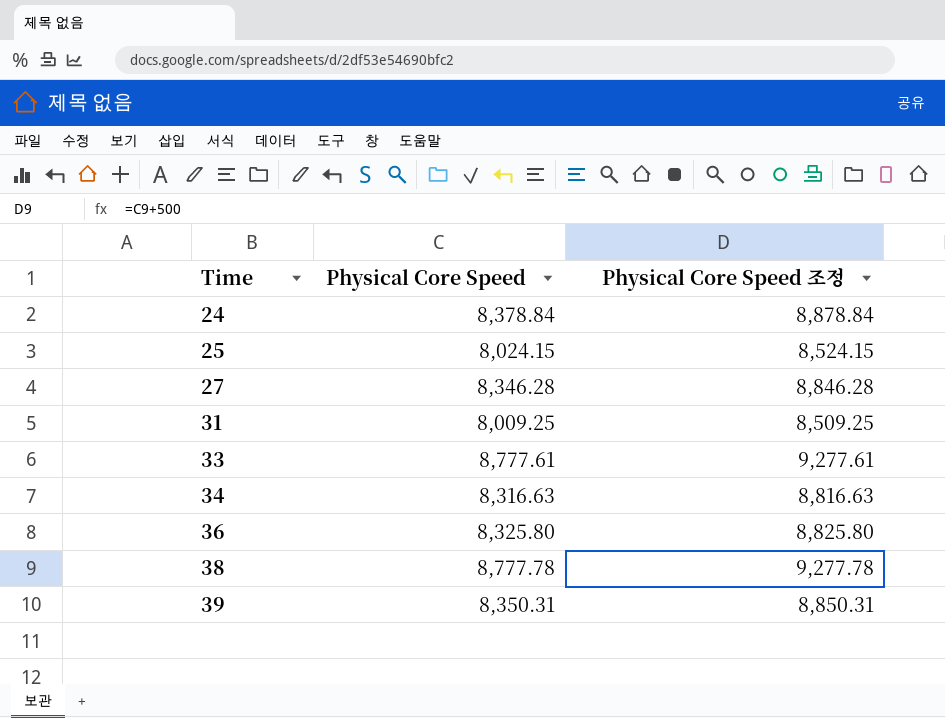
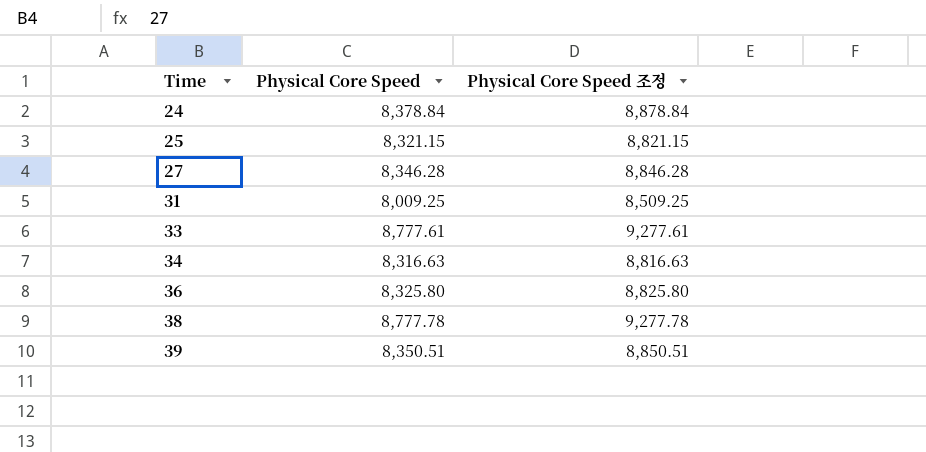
25 | Physical Core Speed: 8,024.15 -> 8,321.15
25 | Physical Core Speed 조정: 8,524.15 -> 8,821.15
39 | Physical Core Speed: 8,350.31 -> 8,350.51
39 | Physical Core Speed 조정: 8,850.31 -> 8,850.51

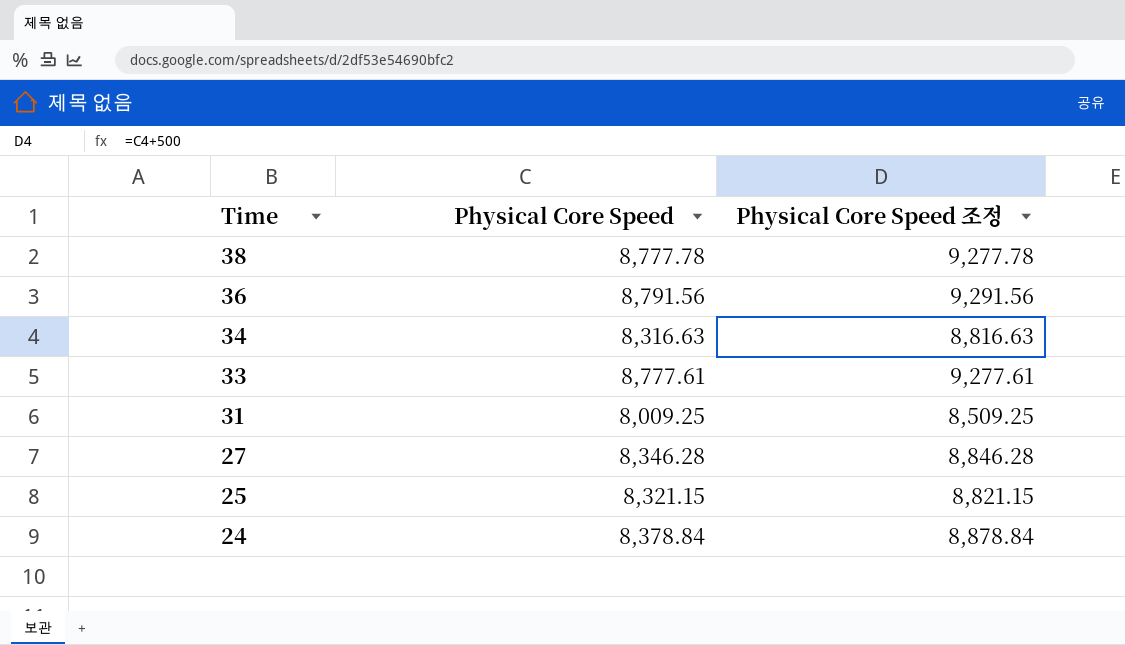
row order: Time ascending -> Time descending
row 39: 8,350.51 | 8,850.51 -> none
36 | Physical Core Speed: 8,325.80 -> 8,791.56
36 | Physical Core Speed 조정: 8,825.80 -> 9,291.56

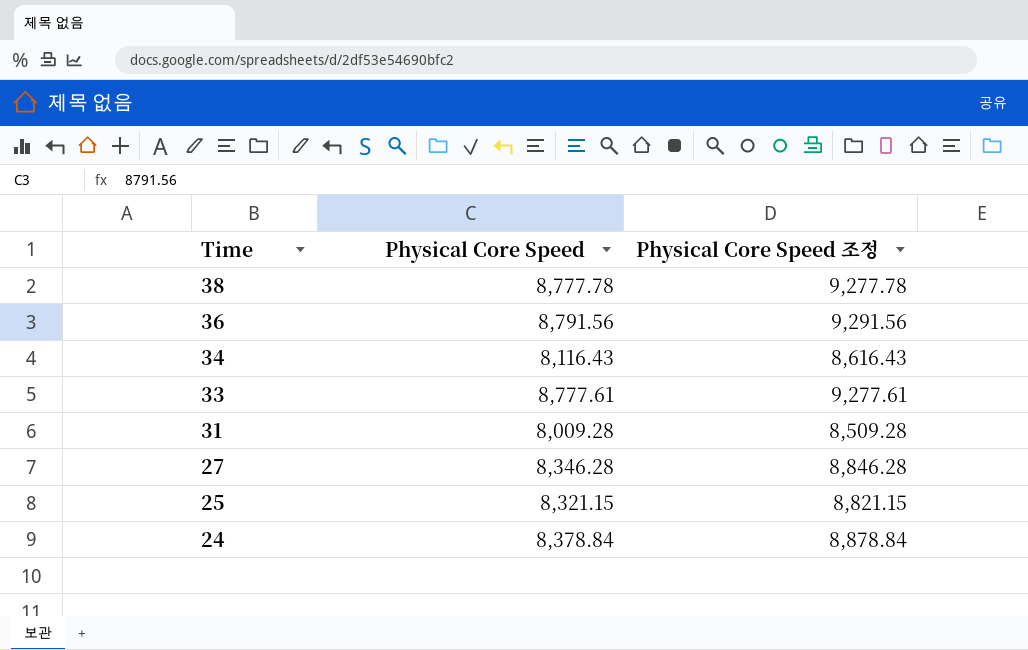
34 | Physical Core Speed: 8,316.63 -> 8,116.43
34 | Physical Core Speed 조정: 8,816.63 -> 8,616.43
31 | Physical Core Speed: 8,009.25 -> 8,009.28
31 | Physical Core Speed 조정: 8,509.25 -> 8,509.28

